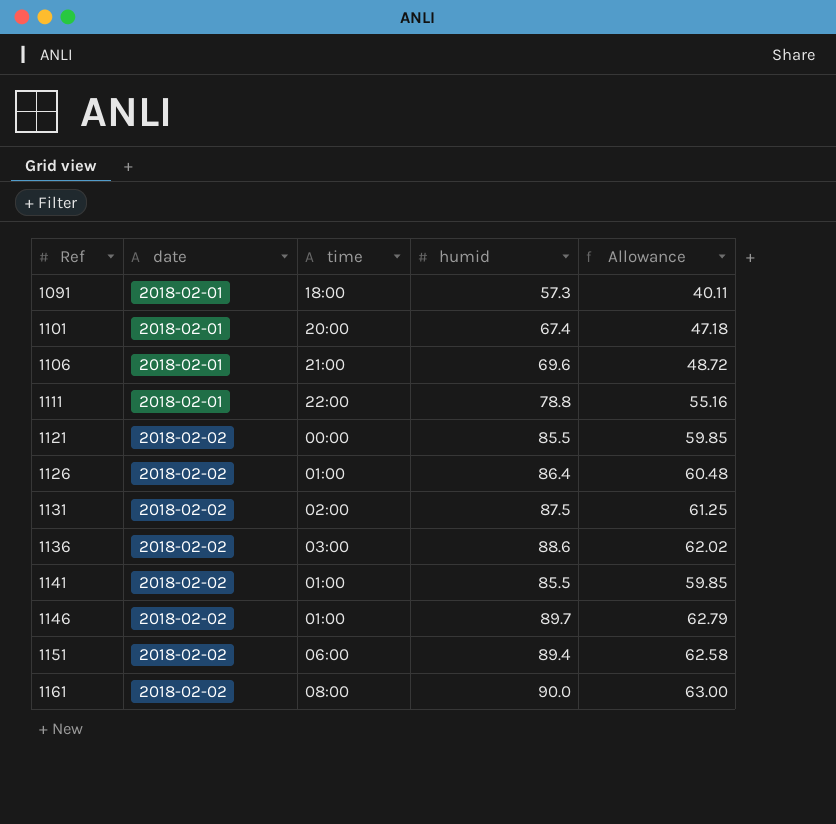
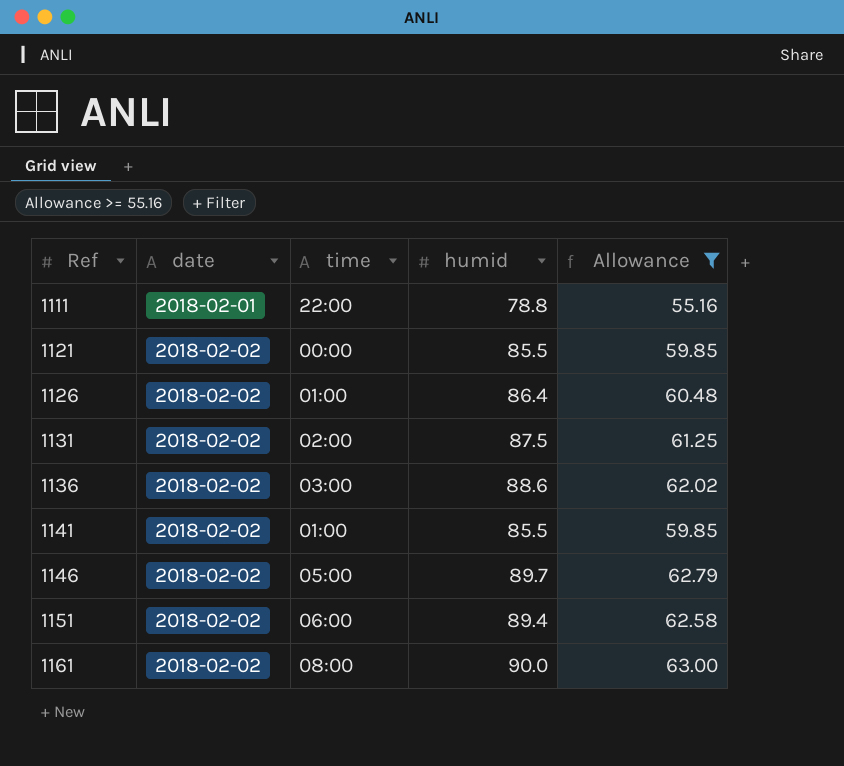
filter: none -> Allowance >= 55.16
1146 | time: 01:00 -> 05:00

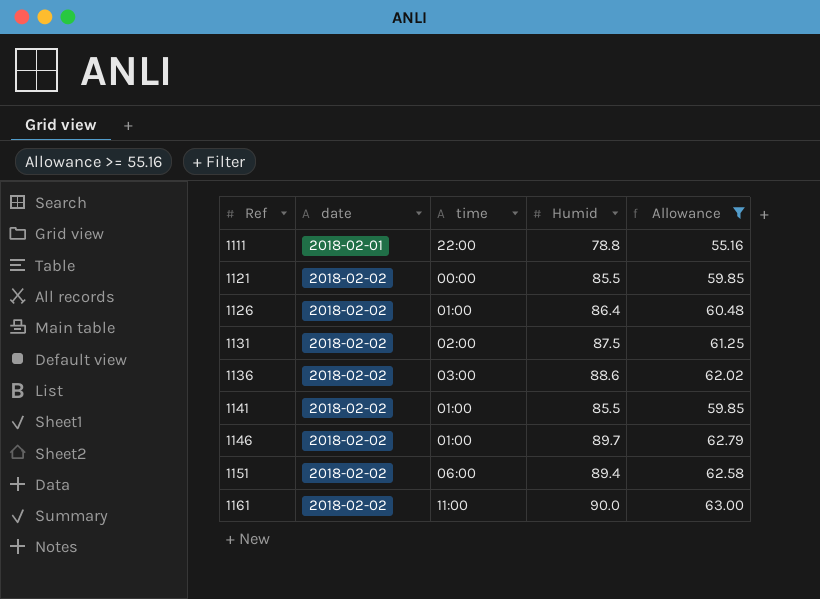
column name: humid -> Humid
1146 | time: 05:00 -> 01:00
1161 | time: 08:00 -> 11:00

